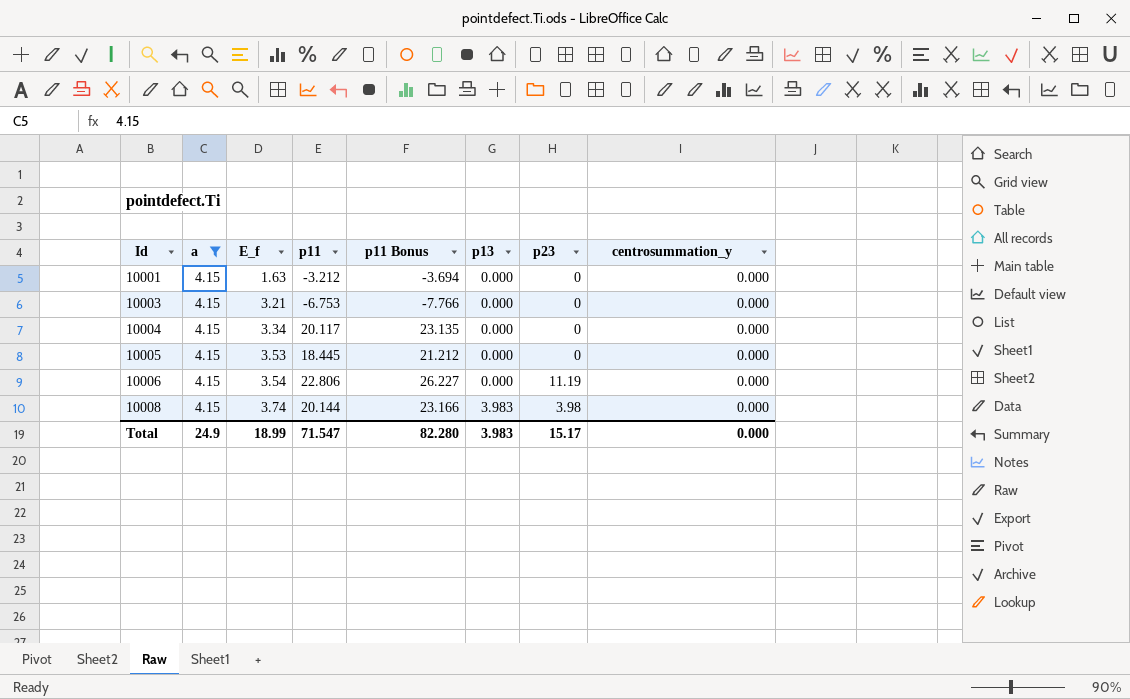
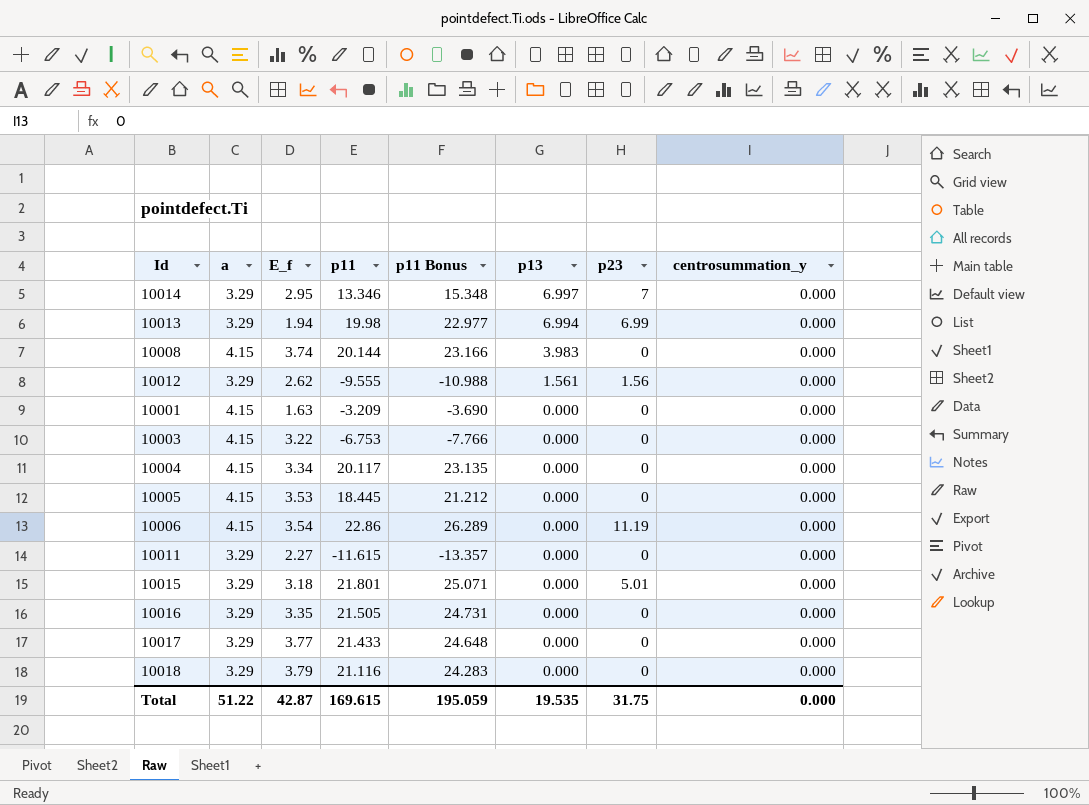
filter: a = 4.15 -> none
row order: Id ascending -> p13 descending
10008 | p23: 3.98 -> 0
10001 | p11: -3.212 -> -3.209
10001 | p11 Bonus: -3.694 -> -3.690
10003 | E_f: 3.21 -> 3.22
10006 | p11: 22.806 -> 22.86
10006 | p11 Bonus: 26.227 -> 26.289
Total | a: 24.9 -> 51.22
Total | E_f: 18.99 -> 42.87
Total | p11: 71.547 -> 169.615
Total | p11 Bonus: 82.280 -> 195.059
Total | p13: 3.983 -> 19.535
Total | p23: 15.17 -> 31.75

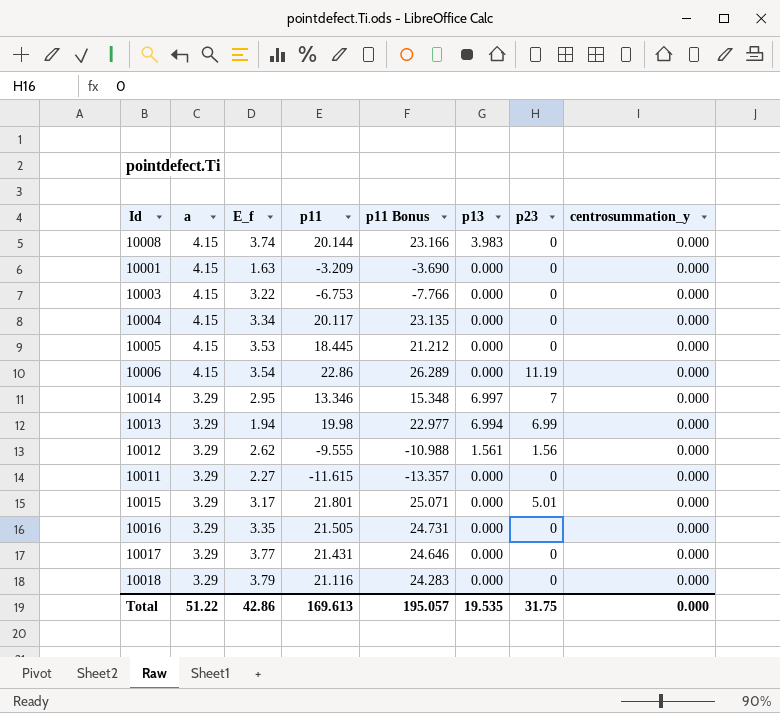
row order: p13 descending -> a descending
10015 | E_f: 3.18 -> 3.17
10017 | p11: 21.433 -> 21.431
10017 | p11 Bonus: 24.648 -> 24.646
Total | E_f: 42.87 -> 42.86
Total | p11: 169.615 -> 169.613
Total | p11 Bonus: 195.059 -> 195.057

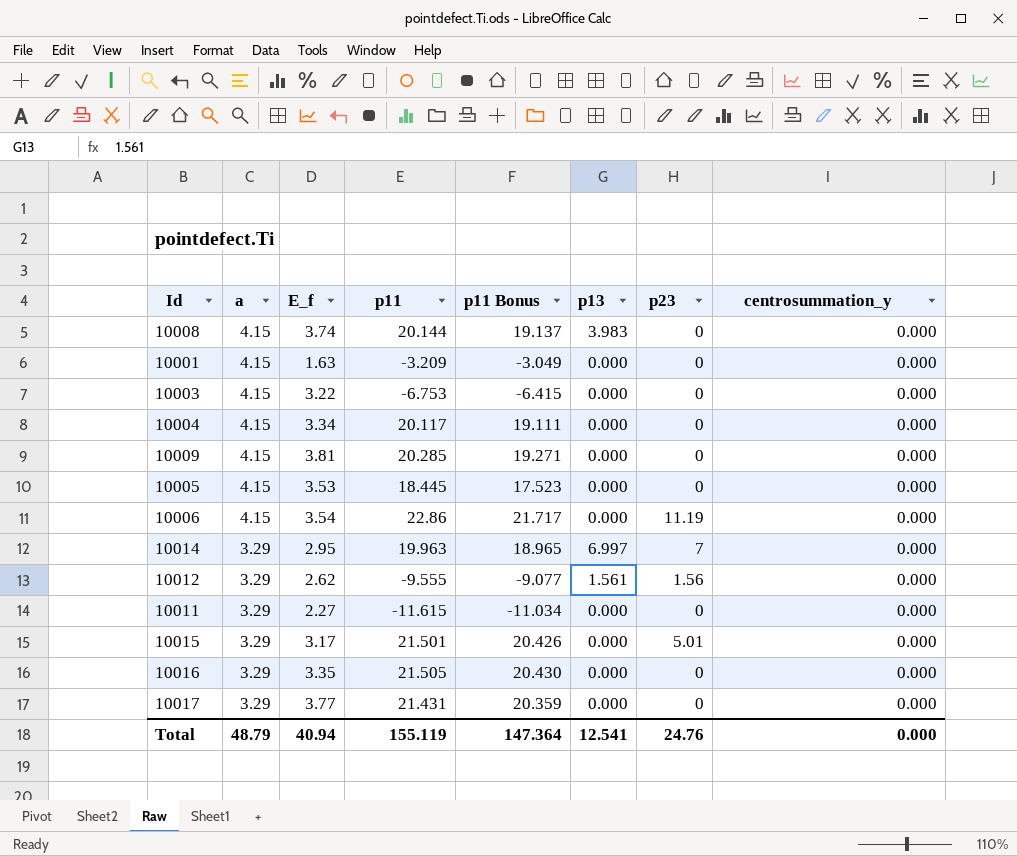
column p11 Bonus | formula: [p11] * 1.15 -> [p11] * 0.95
row 10013: 3.29 | 1.94 | 19.98 | 22.977 | 6.994 | 6.99 | 0.000 -> none
row 10018: 3.29 | 3.79 | 21.116 | 24.283 | 0.000 | 0 | 0.000 -> none
row 10009: none -> 4.15 | 3.81 | 20.285 | 19.271 | 0.000 | 0 | 0.000
10014 | p11: 13.346 -> 19.963
10015 | p11: 21.801 -> 21.501
Total | a: 51.22 -> 48.79
Total | E_f: 42.86 -> 40.94
Total | p11: 169.613 -> 155.119
Total | p11 Bonus: 195.057 -> 147.364
Total | p13: 19.535 -> 12.541
Total | p23: 31.75 -> 24.76

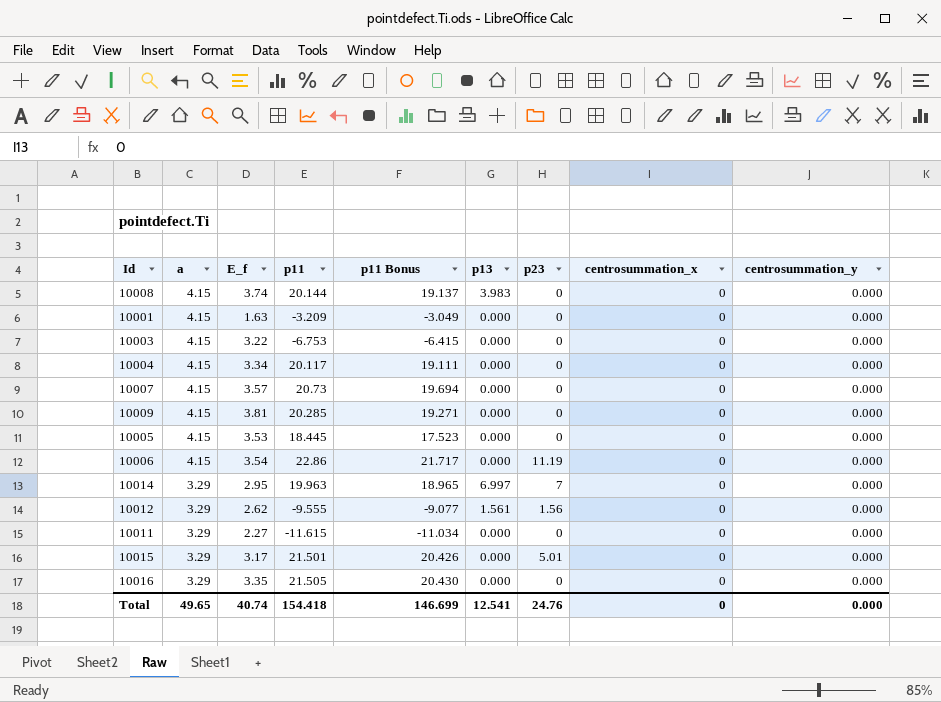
column centrosummation_x | position: none -> 8
row 10017: 3.29 | 3.77 | 21.431 | 20.359 | 0.000 | 0 | 0.000 -> none
row 10007: none -> 4.15 | 3.57 | 20.73 | 19.694 | 0.000 | 0 | 0 | 0.000
Total | a: 48.79 -> 49.65
Total | E_f: 40.94 -> 40.74
Total | p11: 155.119 -> 154.418
Total | p11 Bonus: 147.364 -> 146.699

